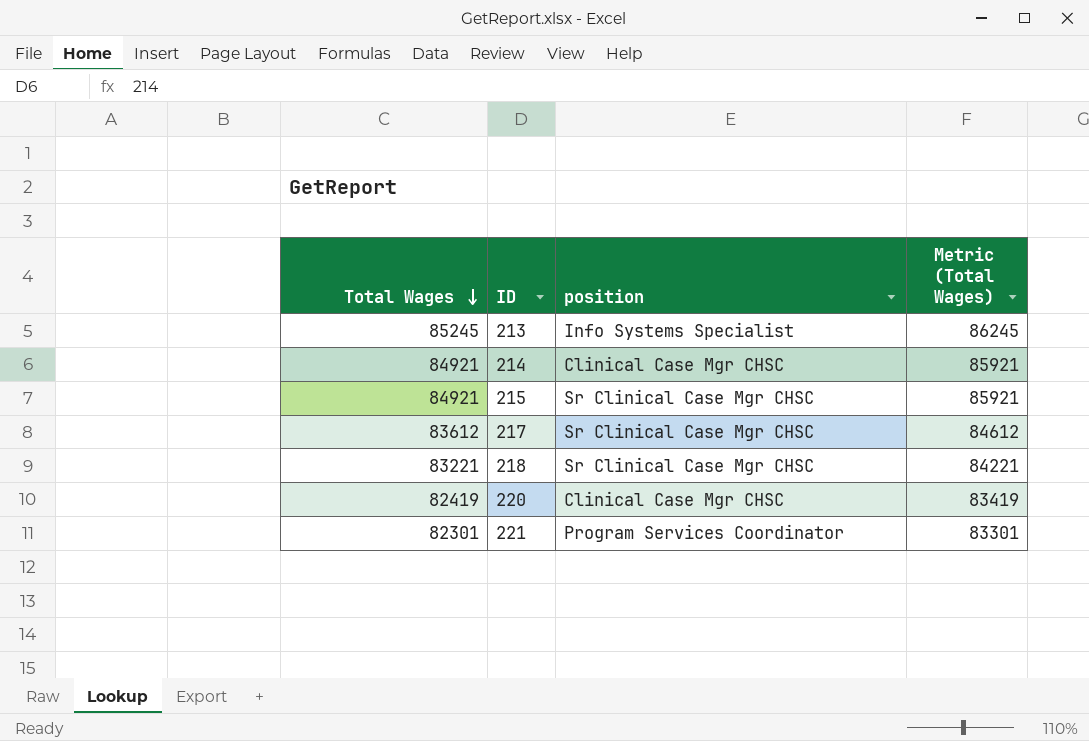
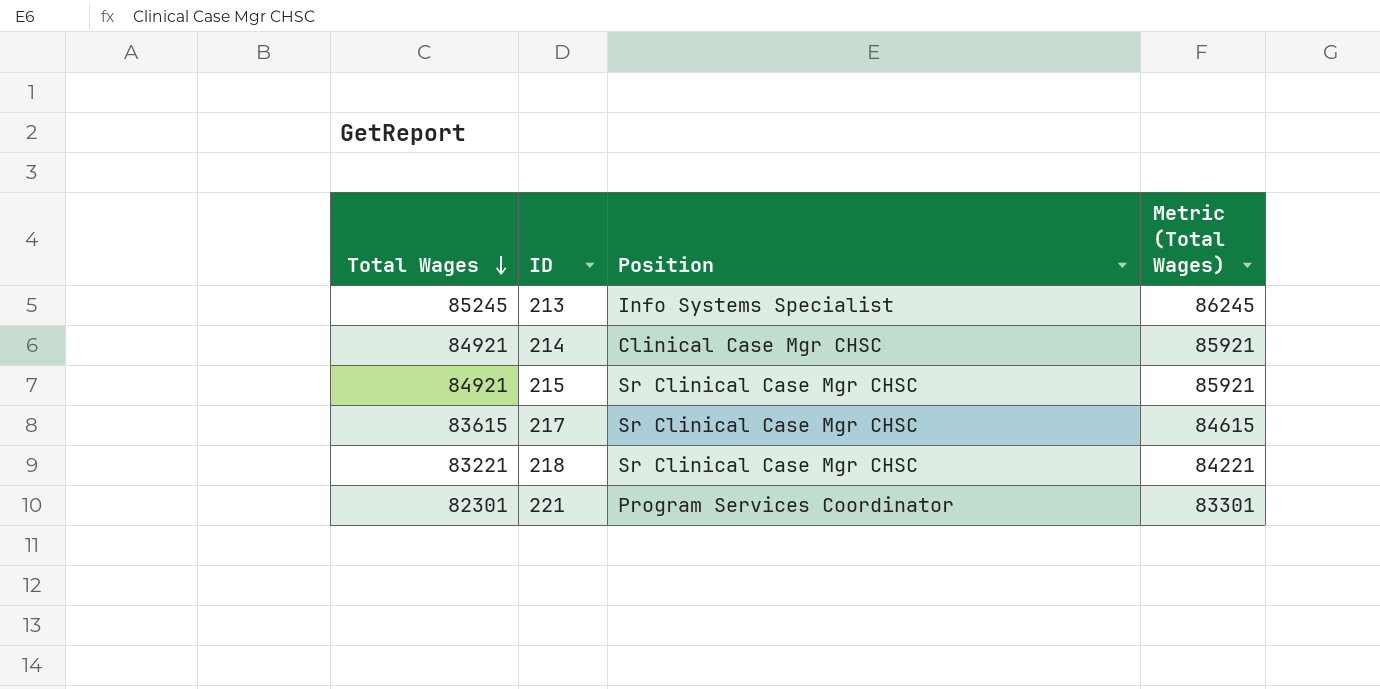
column name: position -> Position
row 220: 82419 | Clinical Case Mgr CHSC | 83419 -> none
217 | Total Wages: 83612 -> 83615
217 | Metric (Total Wages): 84612 -> 84615

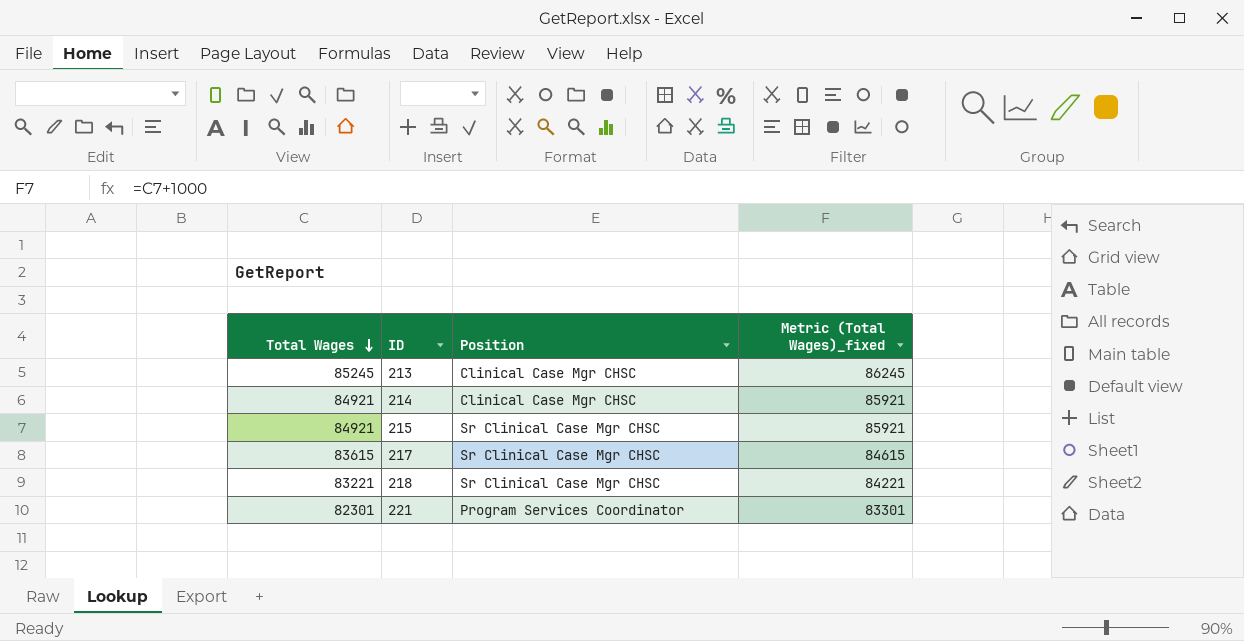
column name: Metric (Total Wages) -> Metric (Total Wages)_fixed
213 | Position: Info Systems Specialist -> Clinical Case Mgr CHSC

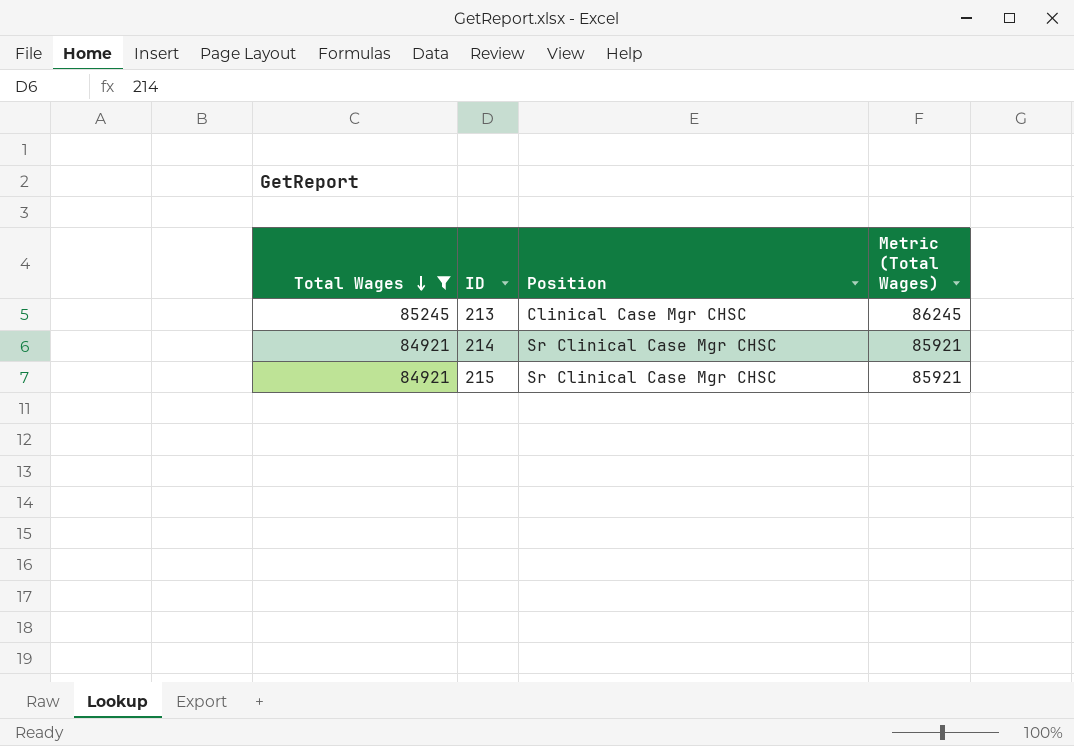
filter: none -> Total Wages >= 84921
column name: Metric (Total Wages)_fixed -> Metric (Total Wages)
214 | Position: Clinical Case Mgr CHSC -> Sr Clinical Case Mgr CHSC

